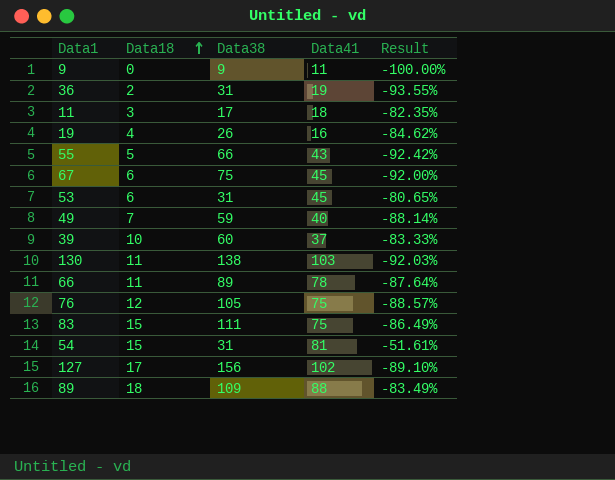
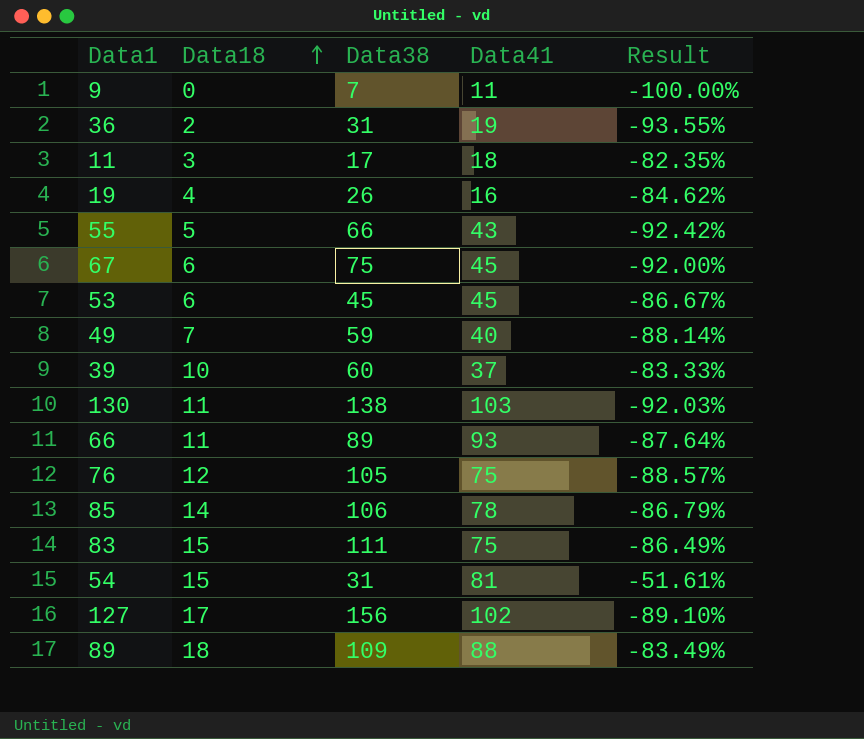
9 | Data38: 9 -> 7
53 | Data38: 31 -> 45
53 | Result: -80.65% -> -86.67%
66 | Data41: 78 -> 93
row 85: none -> 14 | 106 | 78 | -86.79%

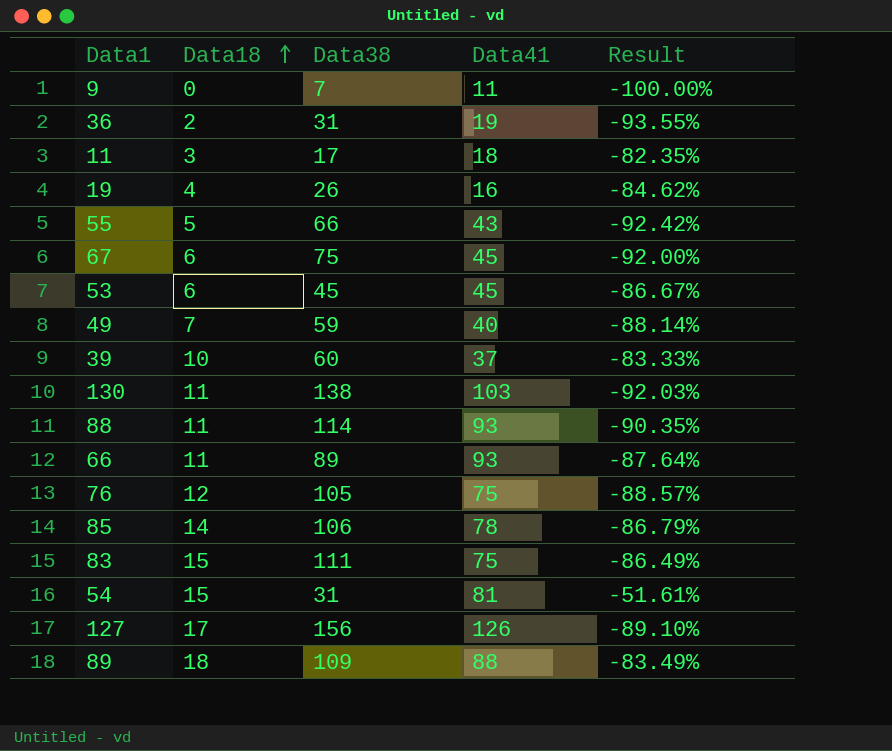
row 88: none -> 11 | 114 | 93 | -90.35%
127 | Data41: 102 -> 126

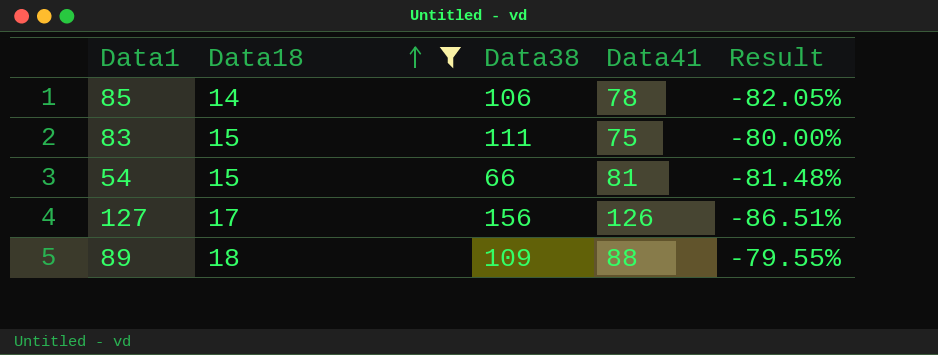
filter: none -> Data18 >= 14
column Result | formula: ([Data18] - [Data38]) / [Data38] -> ([Data18] - [Data41]) / [Data41]
54 | Data38: 31 -> 66

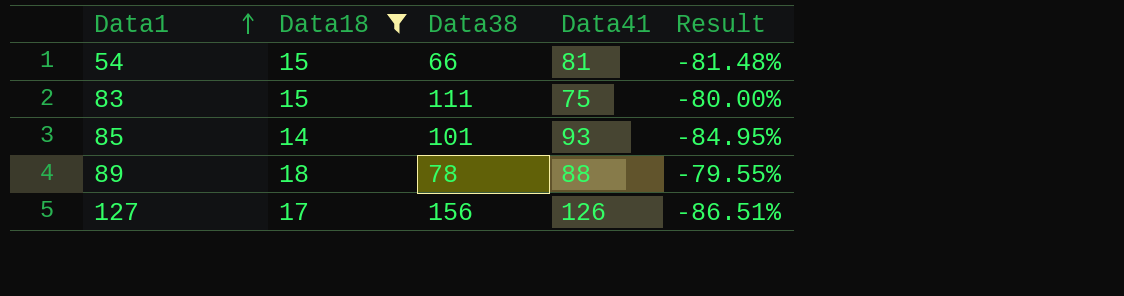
row order: Data18 ascending -> Data1 ascending
85 | Data38: 106 -> 101
85 | Data41: 78 -> 93
85 | Result: -82.05% -> -84.95%
89 | Data38: 109 -> 78

